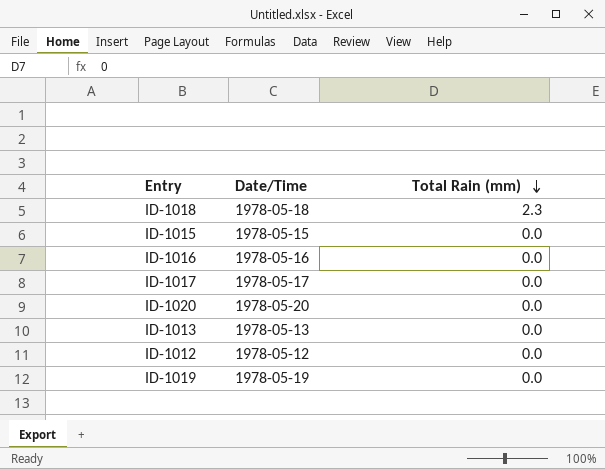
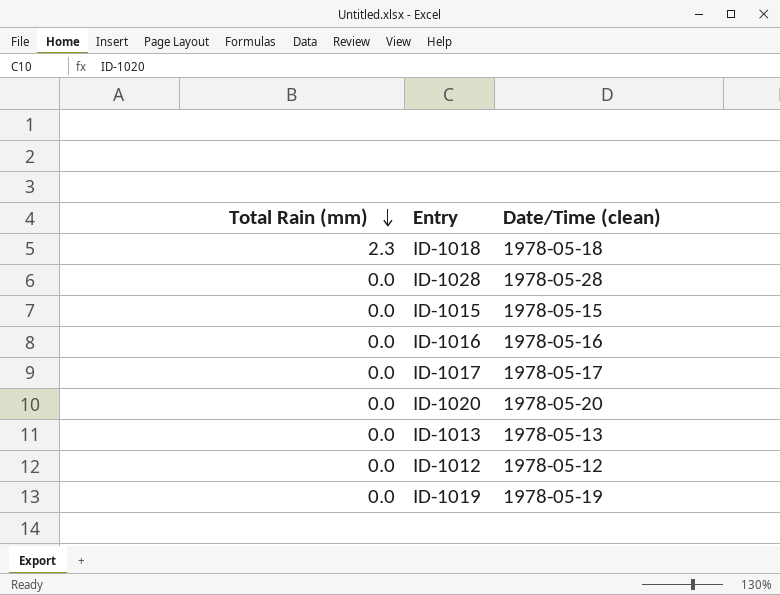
column Total Rain (mm) | position: 3 -> 1
column name: Date/Time -> Date/Time (clean)
row ID-1028: none -> 0.0 | 1978-05-28

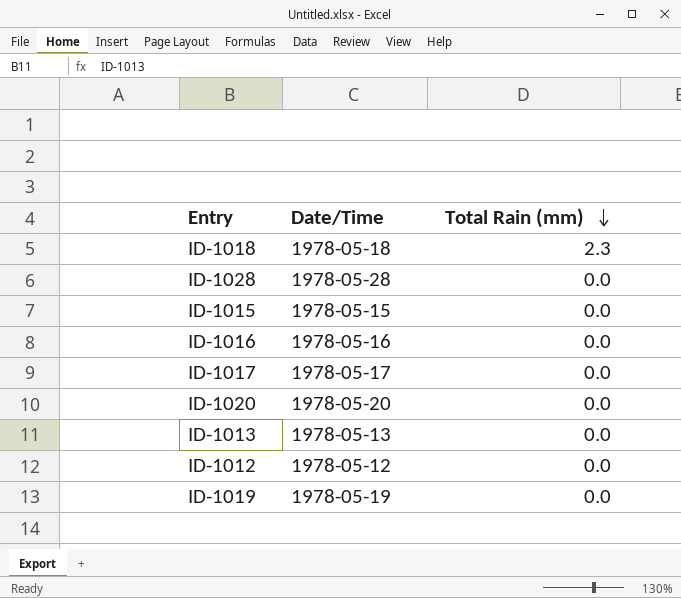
column name: Date/Time (clean) -> Date/Time
column Total Rain (mm) | position: 1 -> 3

